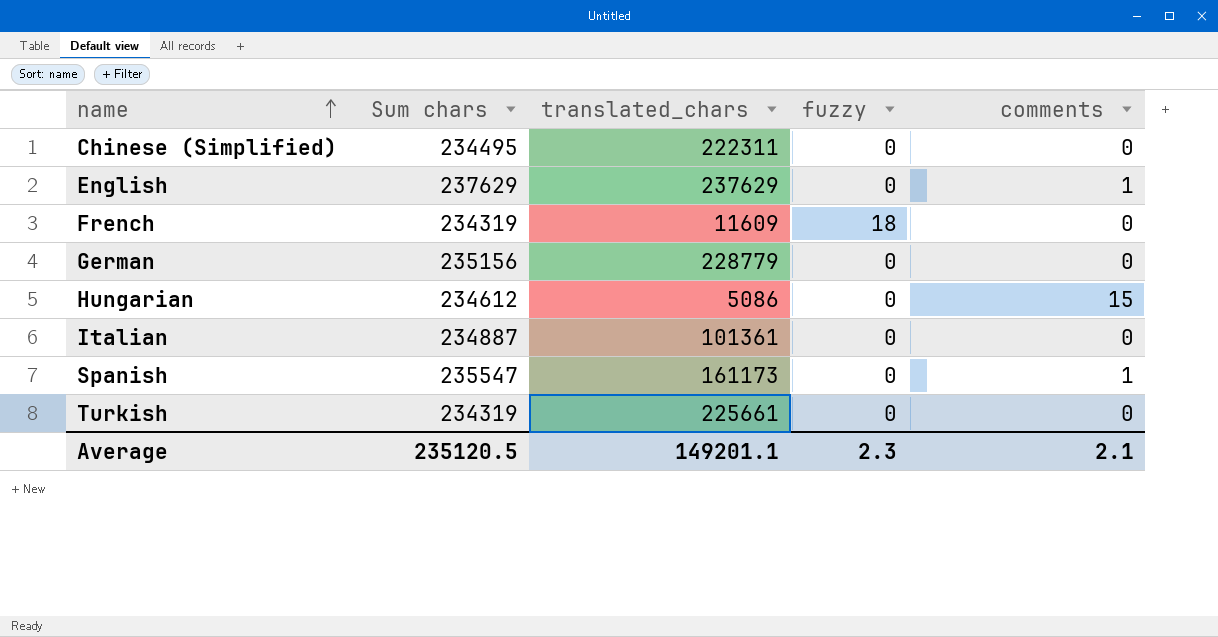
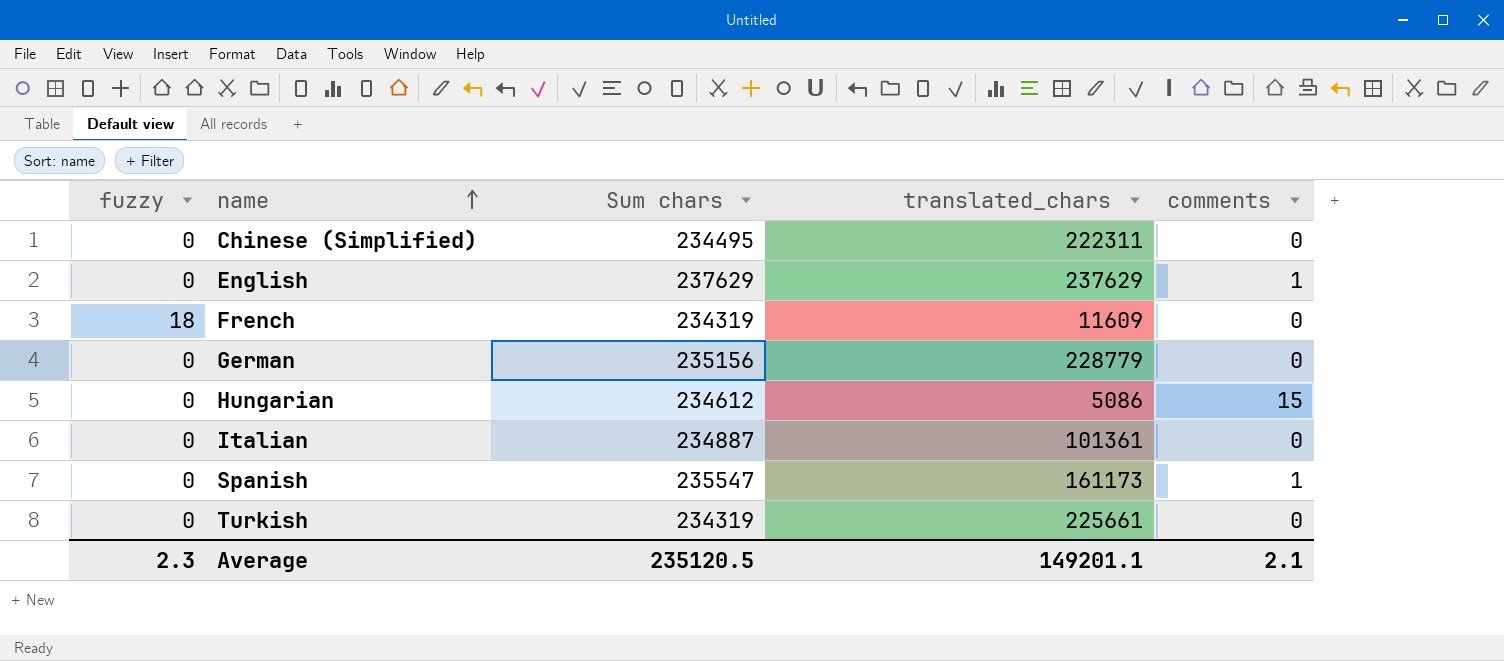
column fuzzy | position: 4 -> 1

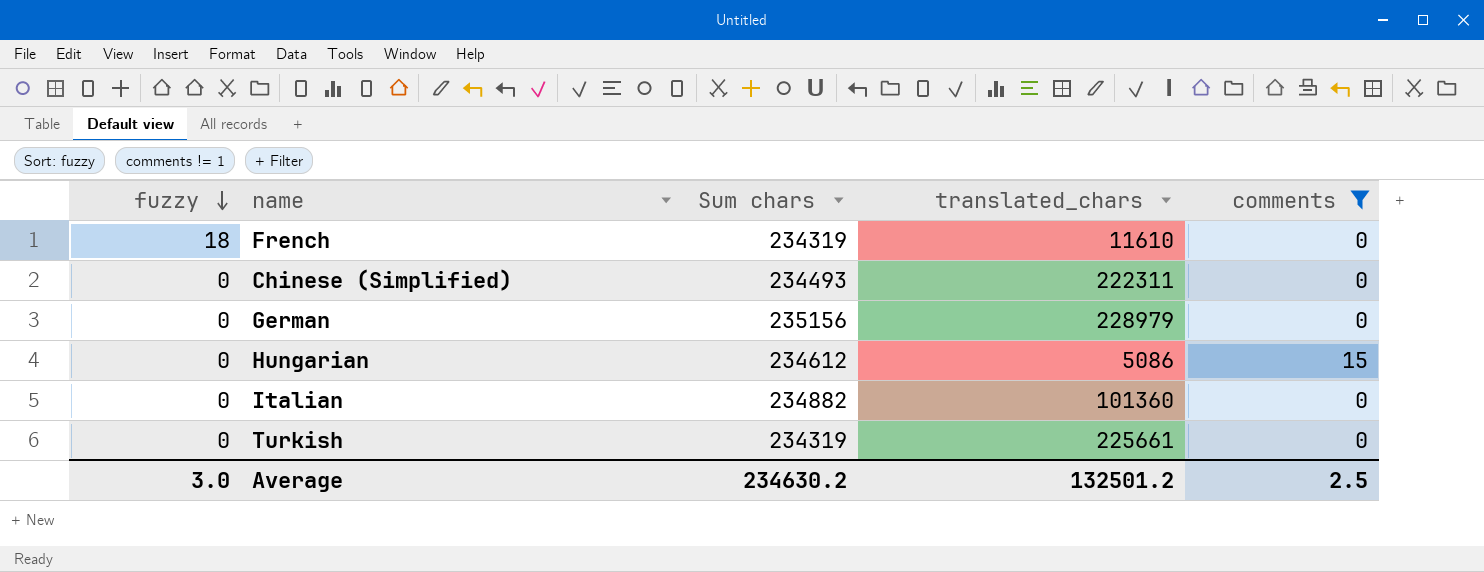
filter: none -> comments != 1
row order: name ascending -> fuzzy descending
French | translated_chars: 11609 -> 11610
Chinese (Simplified) | Sum chars: 234495 -> 234493
German | translated_chars: 228779 -> 228979
Italian | Sum chars: 234887 -> 234882
Italian | translated_chars: 101361 -> 101360
Average | fuzzy: 2.3 -> 3.0
Average | Sum chars: 235120.5 -> 234630.2
Average | translated_chars: 149201.1 -> 132501.2
Average | comments: 2.1 -> 2.5

